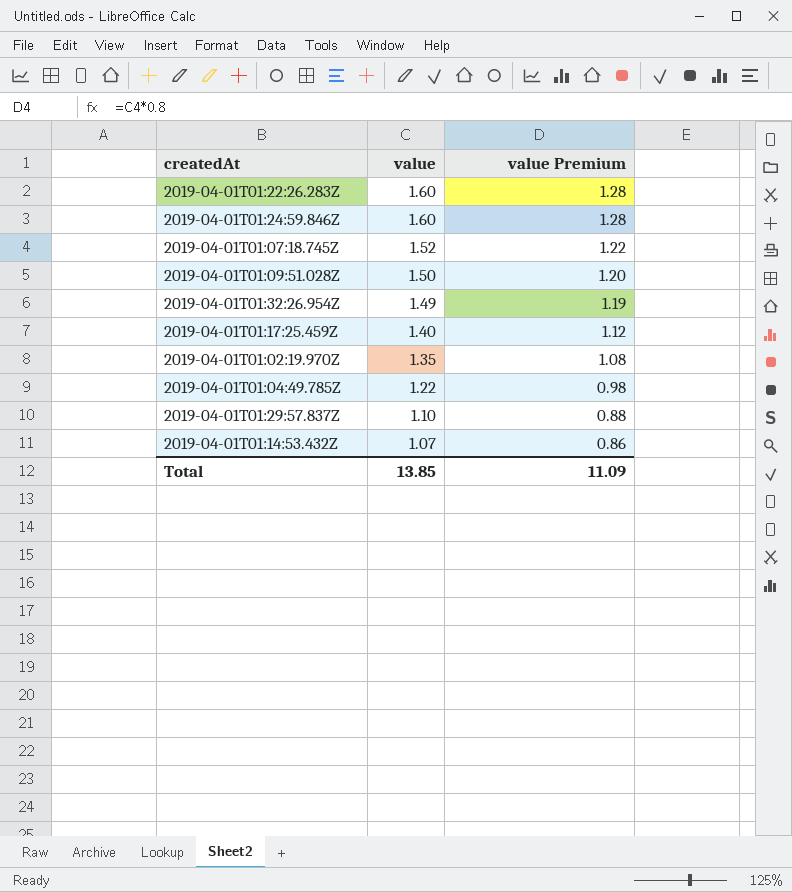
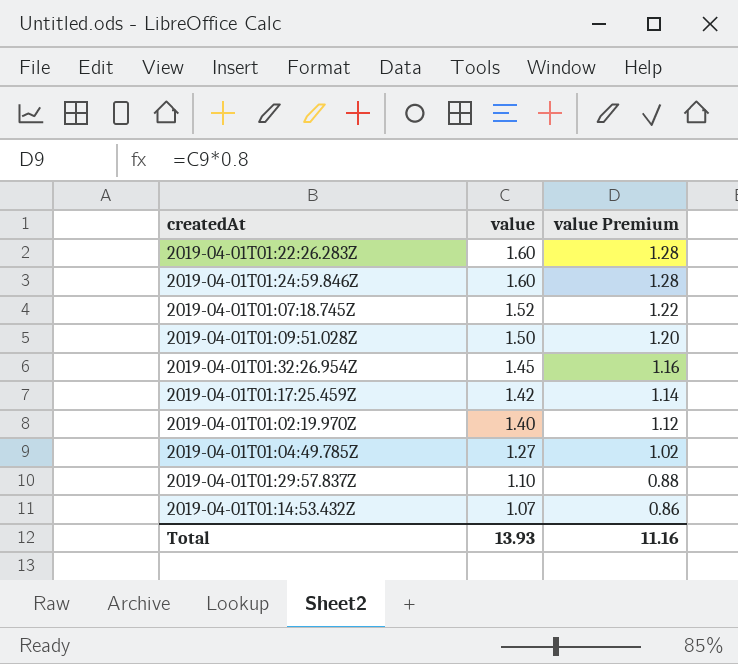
2019-04-01T01:32:26.954Z | value: 1.49 -> 1.45
2019-04-01T01:32:26.954Z | value Premium: 1.19 -> 1.16
2019-04-01T01:17:25.459Z | value: 1.40 -> 1.42
2019-04-01T01:17:25.459Z | value Premium: 1.12 -> 1.14
2019-04-01T01:02:19.970Z | value: 1.35 -> 1.40
2019-04-01T01:02:19.970Z | value Premium: 1.08 -> 1.12
2019-04-01T01:04:49.785Z | value: 1.22 -> 1.27
2019-04-01T01:04:49.785Z | value Premium: 0.98 -> 1.02
Total | value: 13.85 -> 13.93
Total | value Premium: 11.09 -> 11.16

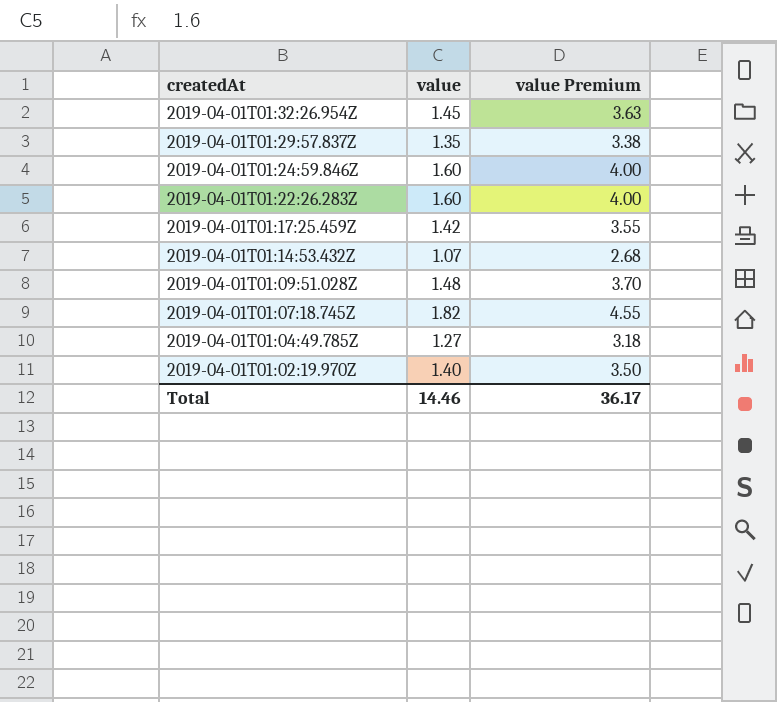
row order: value descending -> createdAt descending
column value Premium | formula: [value] * 0.8 -> [value] * 2.5
2019-04-01T01:29:57.837Z | value: 1.10 -> 1.35
2019-04-01T01:09:51.028Z | value: 1.50 -> 1.48
2019-04-01T01:07:18.745Z | value: 1.52 -> 1.82
Total | value: 13.93 -> 14.46
Total | value Premium: 11.16 -> 36.17

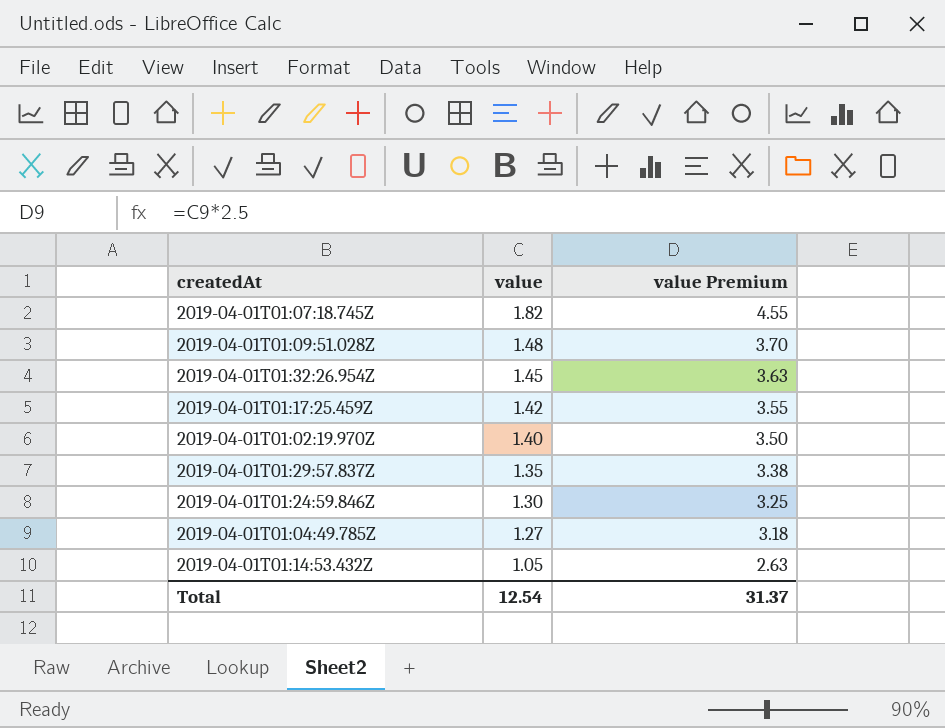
row order: createdAt descending -> value descending
row 2019-04-01T01:22:26.283Z: 1.60 | 4.00 -> none
2019-04-01T01:24:59.846Z | value: 1.60 -> 1.30
2019-04-01T01:24:59.846Z | value Premium: 4.00 -> 3.25
2019-04-01T01:14:53.432Z | value: 1.07 -> 1.05
2019-04-01T01:14:53.432Z | value Premium: 2.68 -> 2.63
Total | value: 14.46 -> 12.54
Total | value Premium: 36.17 -> 31.37

